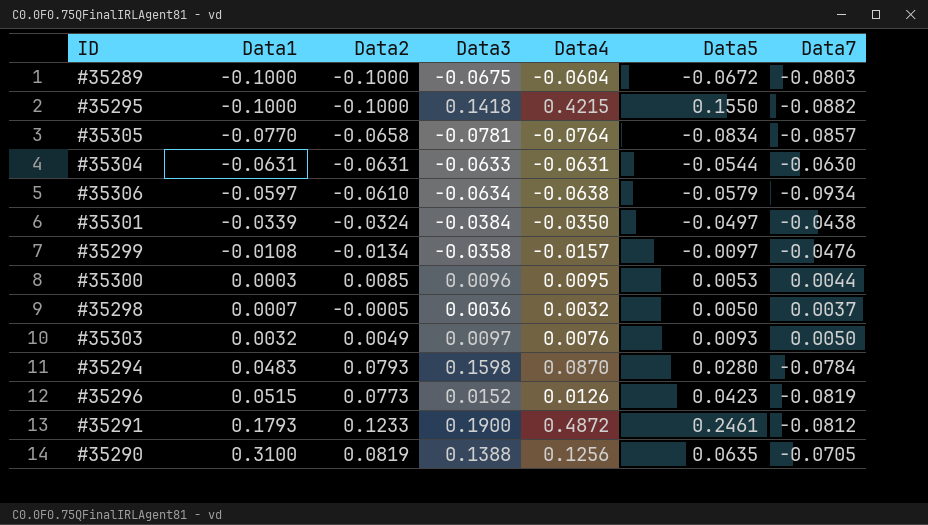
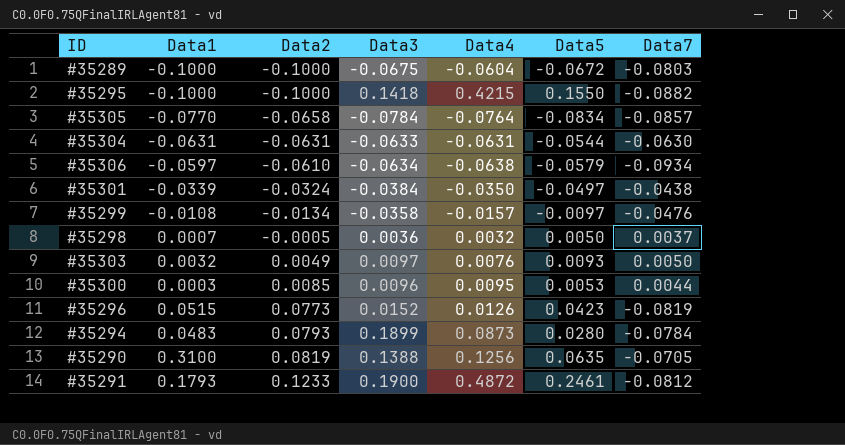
row order: Data1 ascending -> Data2 ascending
#35305 | Data3: -0.0781 -> -0.0784
#35294 | Data3: 0.1598 -> 0.1899
#35294 | Data4: 0.0870 -> 0.0873

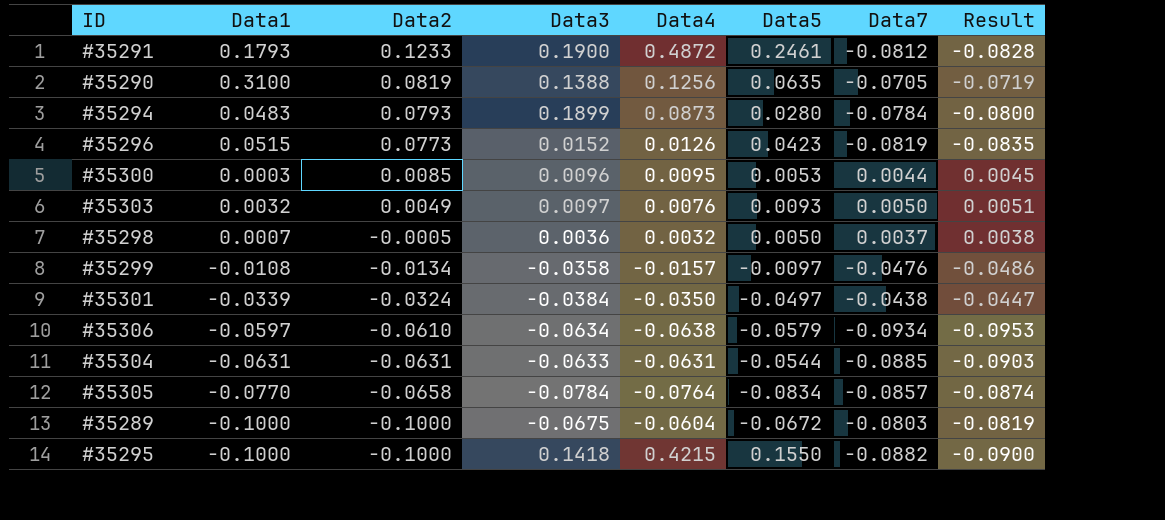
row order: Data2 ascending -> Data2 descending
column Result | formula: none -> [Data7] * 1.02
#35304 | Data7: -0.0630 -> -0.0885

